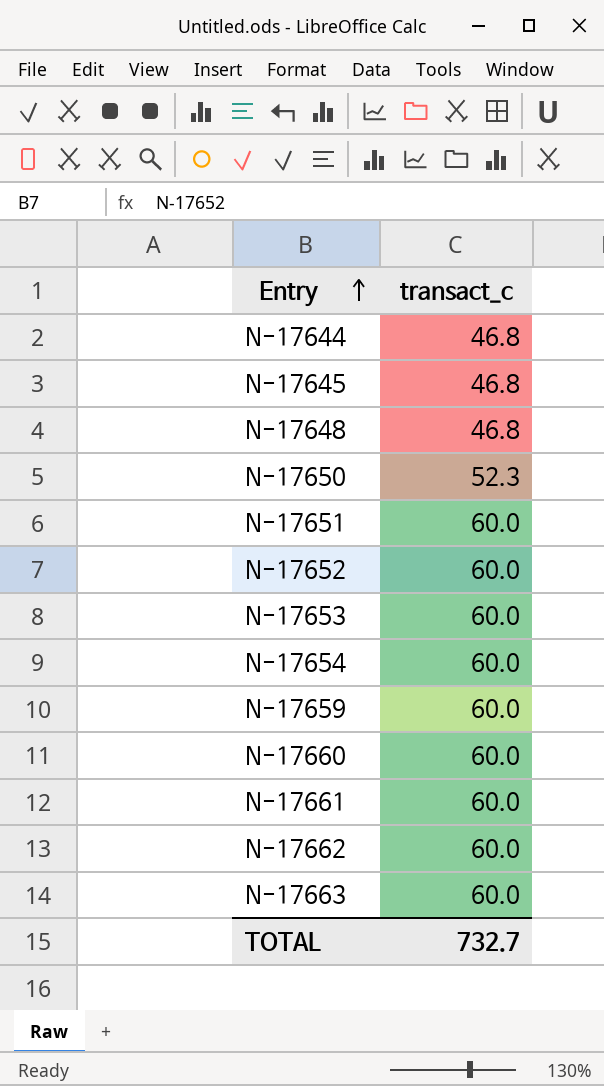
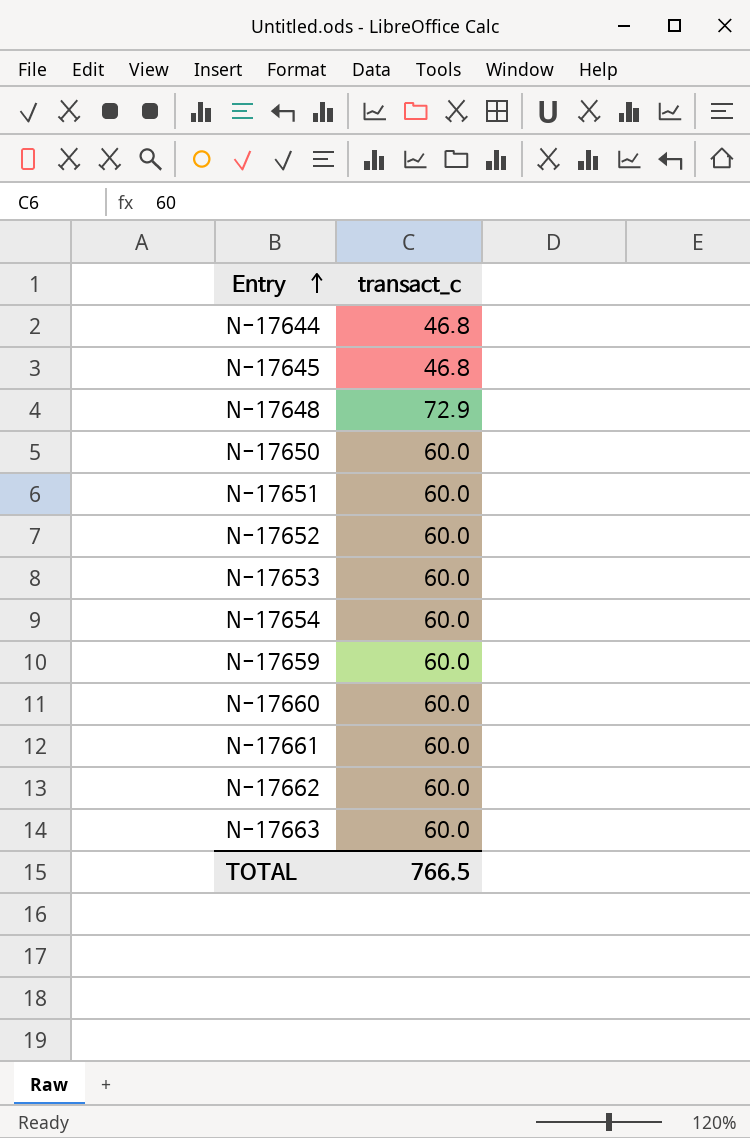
N-17648 | transact_c: 46.8 -> 72.9
N-17650 | transact_c: 52.3 -> 60.0
TOTAL | transact_c: 732.7 -> 766.5

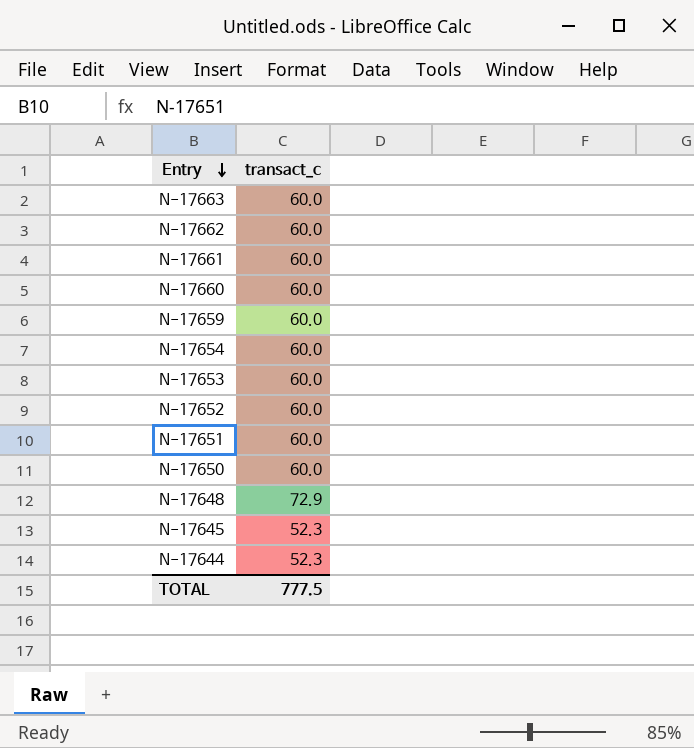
row order: Entry ascending -> Entry descending
N-17645 | transact_c: 46.8 -> 52.3
N-17644 | transact_c: 46.8 -> 52.3
TOTAL | transact_c: 766.5 -> 777.5

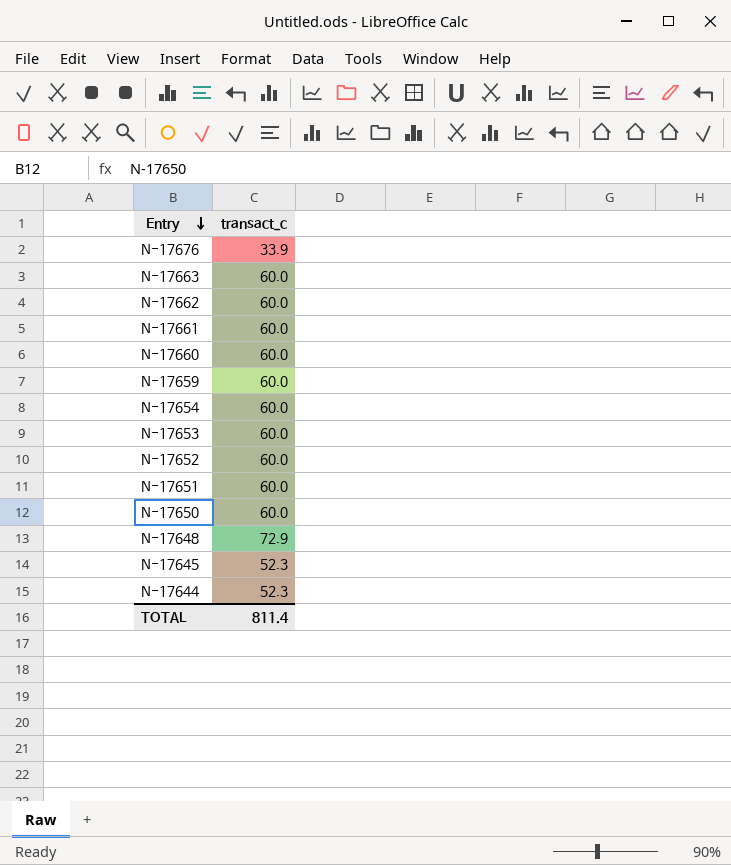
row N-17676: none -> 33.9
TOTAL | transact_c: 777.5 -> 811.4

